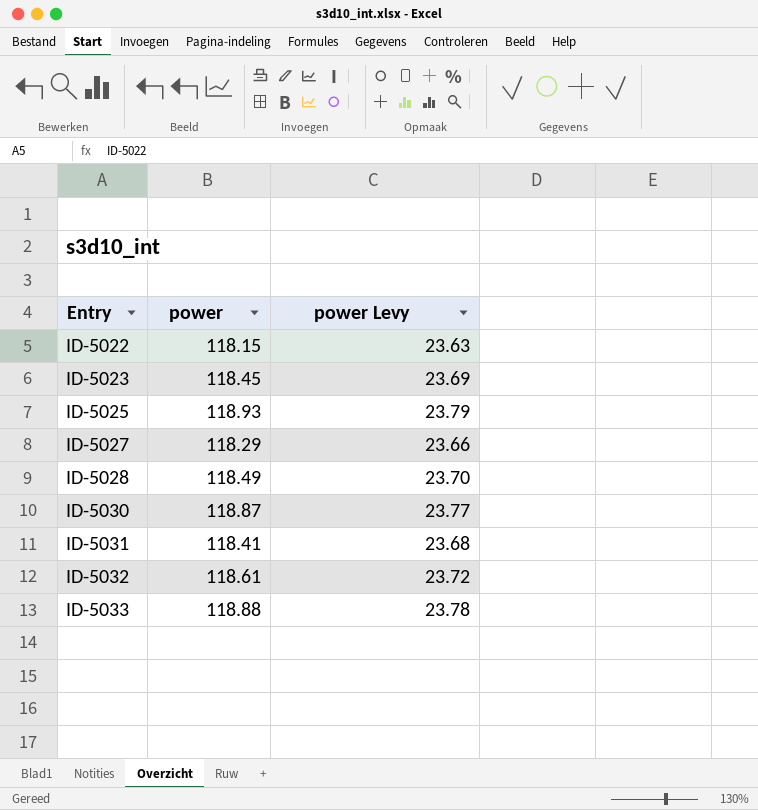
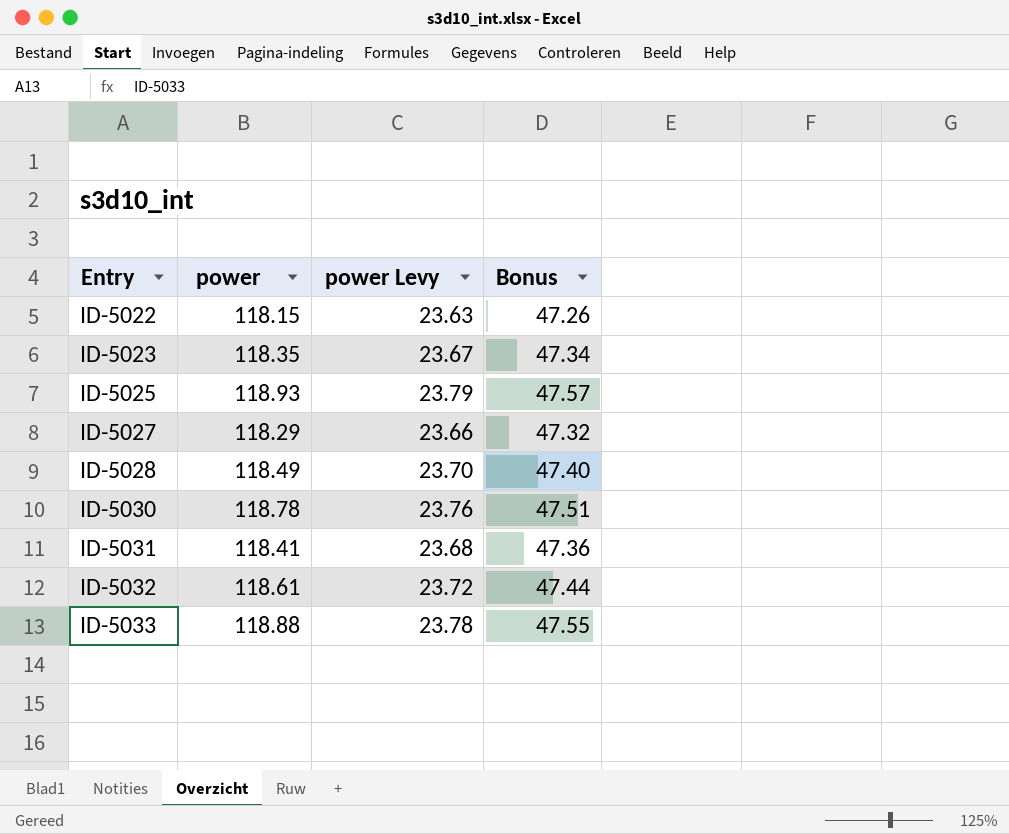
column Bonus | formula: none -> [power] * 0.4
ID-5023 | power: 118.45 -> 118.35
ID-5023 | power Levy: 23.69 -> 23.67
ID-5030 | power: 118.87 -> 118.78
ID-5030 | power Levy: 23.77 -> 23.76

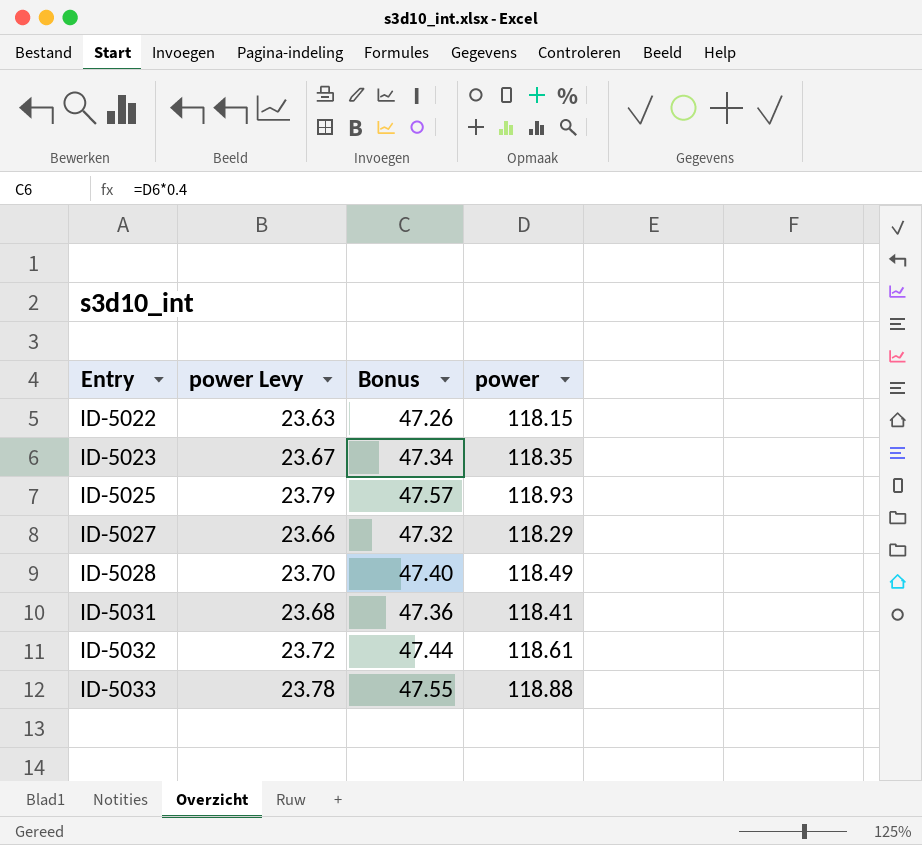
column power | position: 2 -> 4
row ID-5030: 118.78 | 23.76 | 47.51 -> none

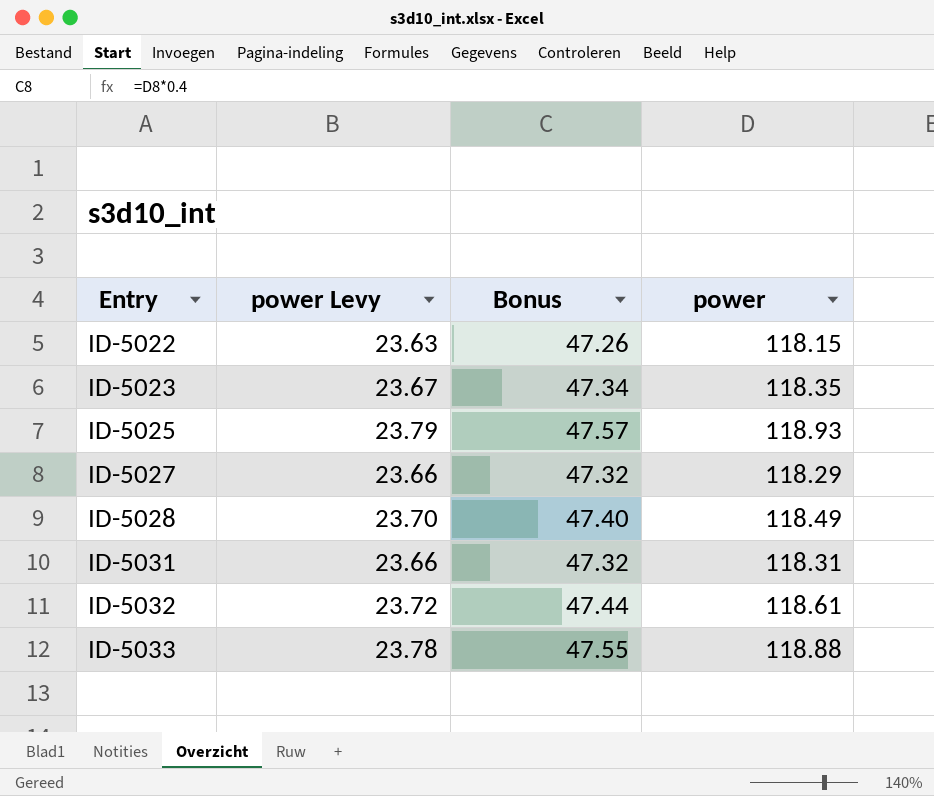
ID-5031 | power Levy: 23.68 -> 23.66
ID-5031 | Bonus: 47.36 -> 47.32
ID-5031 | power: 118.41 -> 118.31

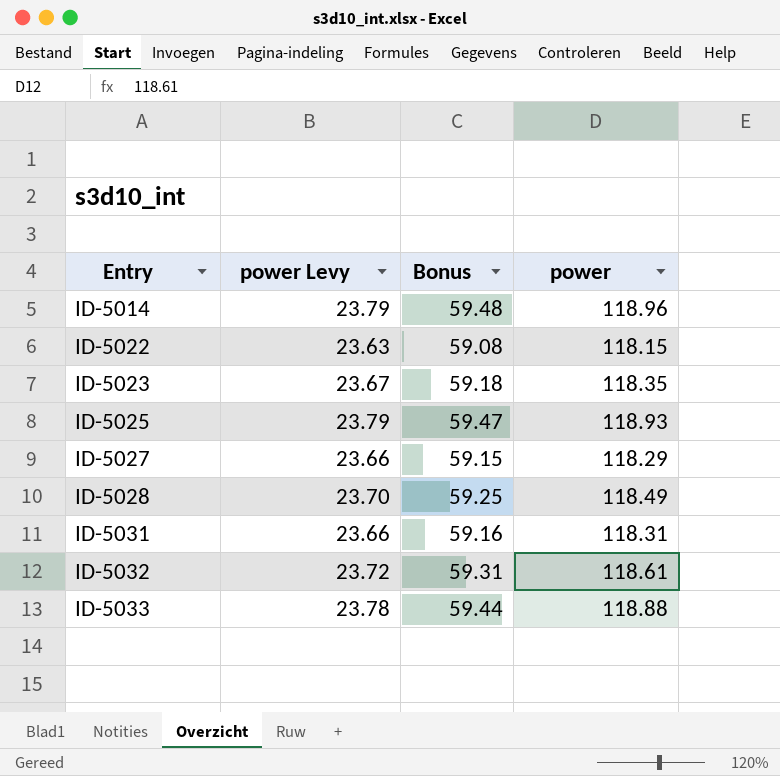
column Bonus | formula: [power] * 0.4 -> [power] * 0.5
row ID-5014: none -> 23.79 | 59.48 | 118.96

